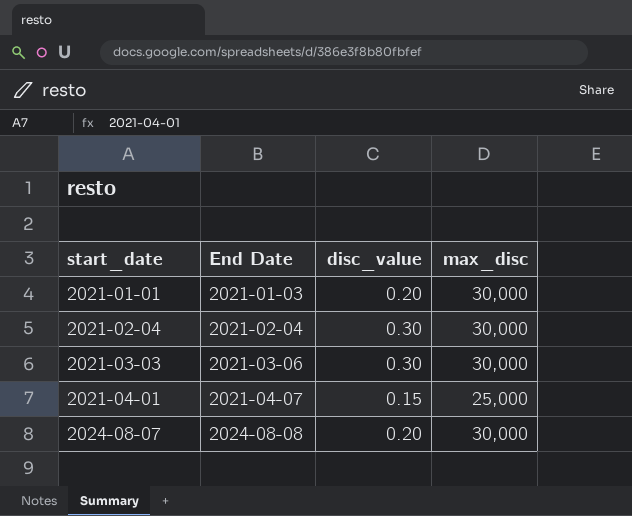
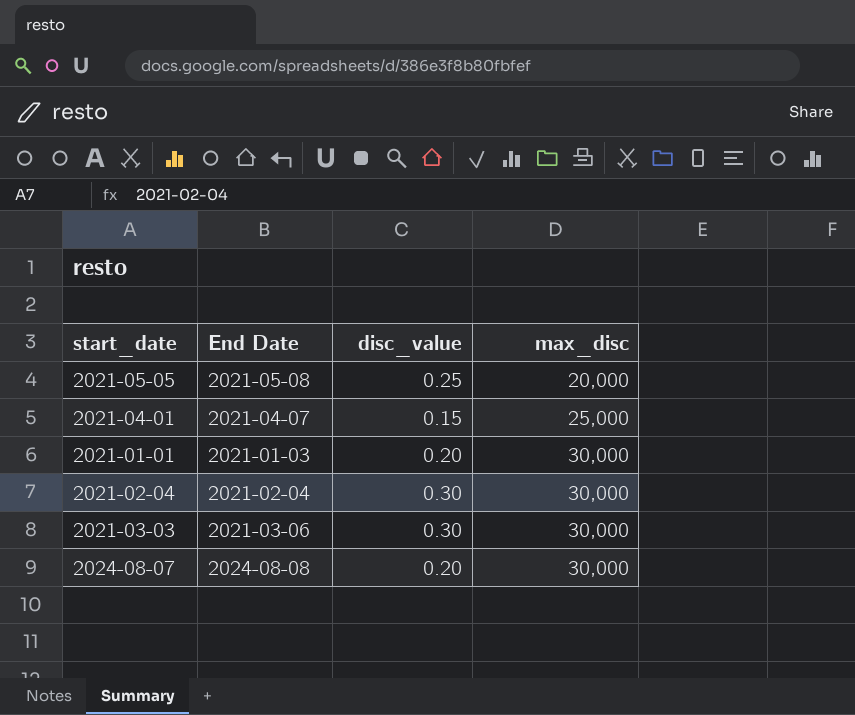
row order: start_date ascending -> max_disc ascending
row 2021-05-05: none -> 2021-05-08 | 0.25 | 20,000

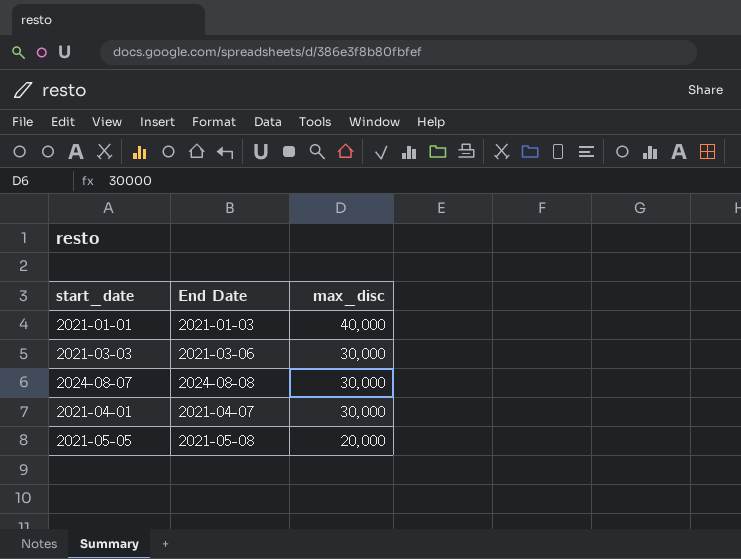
row order: max_disc ascending -> max_disc descending
column disc_value | position: 3 -> none
row 2021-02-04: 2021-02-04 | 0.30 | 30,000 -> none
2021-01-01 | max_disc: 30,000 -> 40,000
2021-04-01 | max_disc: 25,000 -> 30,000

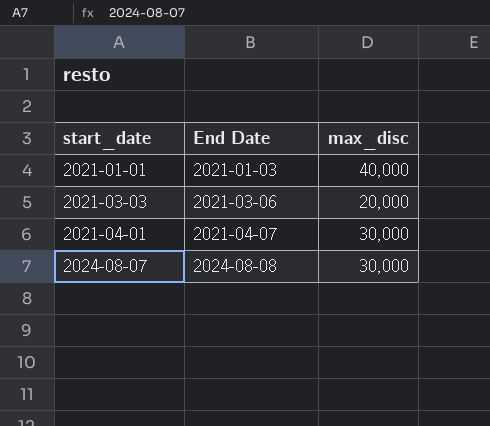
row order: max_disc descending -> start_date ascending
row 2021-05-05: 2021-05-08 | 20,000 -> none
2021-03-03 | max_disc: 30,000 -> 20,000

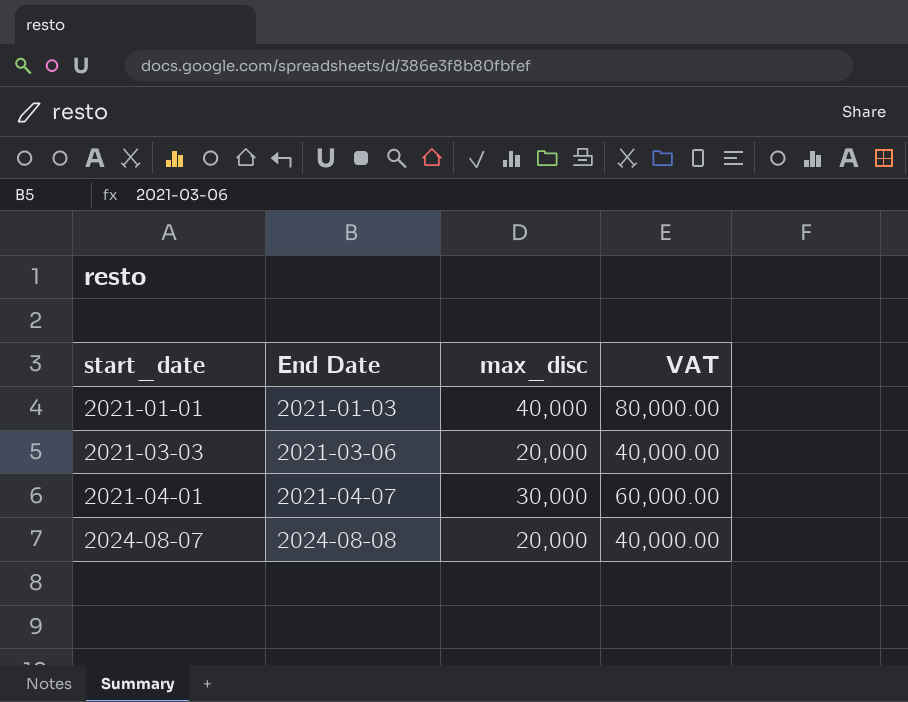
column VAT | formula: none -> [max_disc] * 2
2024-08-07 | max_disc: 30,000 -> 20,000

